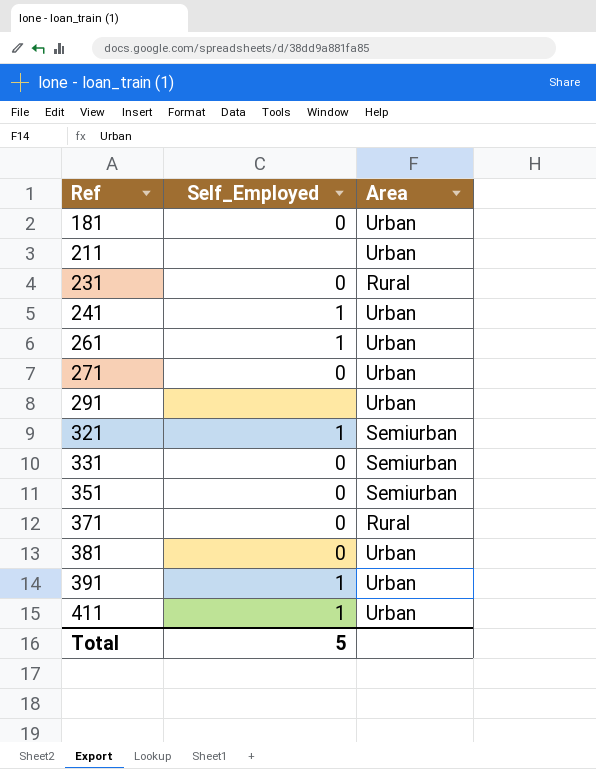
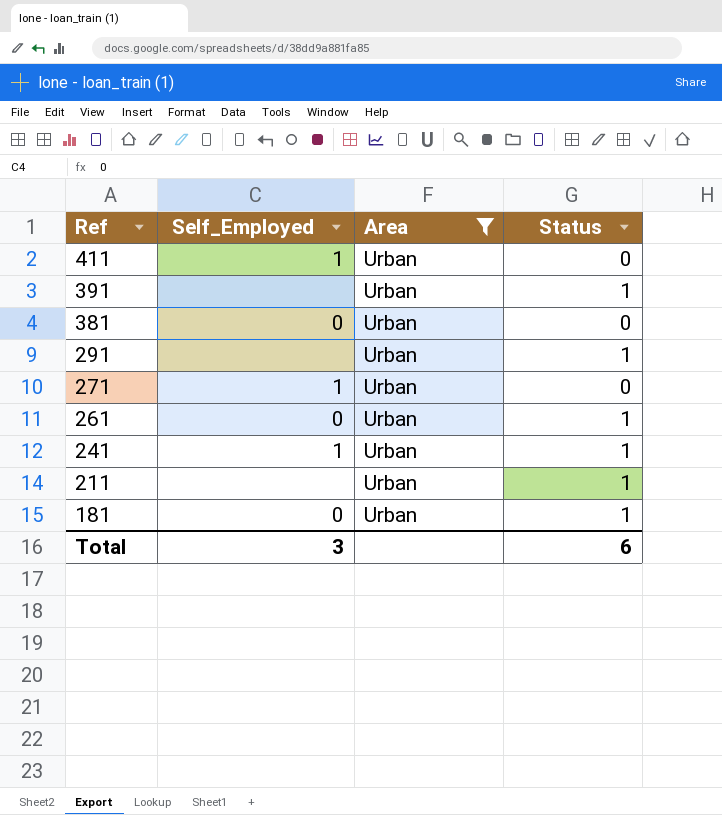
filter: none -> Area = Urban
row order: Ref ascending -> Ref descending
column Status | position: none -> 4
391 | Self_Employed: 1 -> none
271 | Self_Employed: 0 -> 1
261 | Self_Employed: 1 -> 0
Total | Self_Employed: 5 -> 3

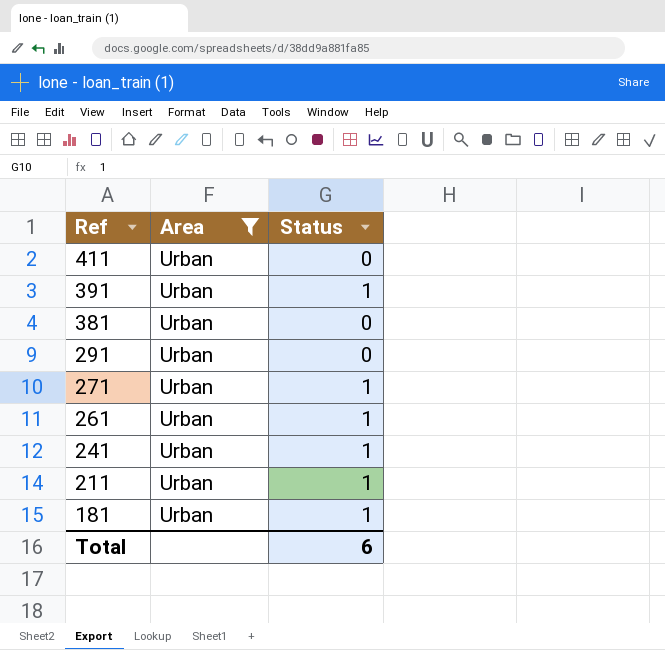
column Self_Employed | position: 2 -> none
291 | Status: 1 -> 0
271 | Status: 0 -> 1

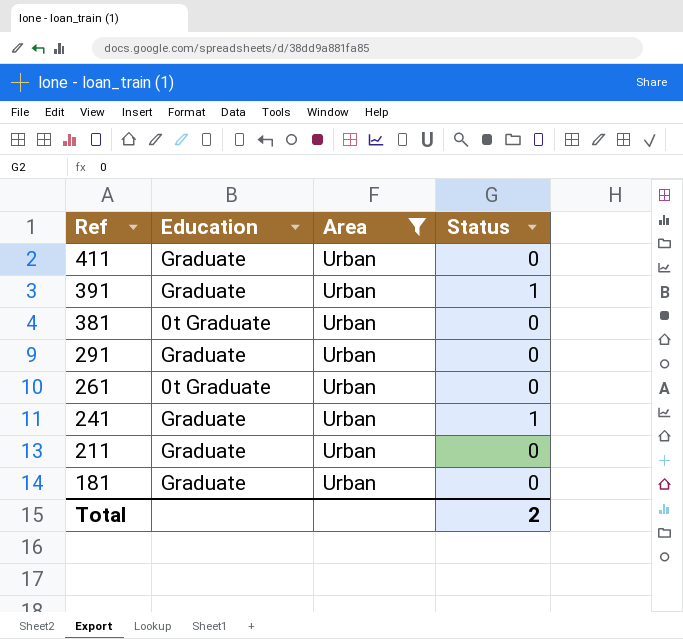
column Education | position: none -> 2
row 271: Urban | 1 -> none
261 | Status: 1 -> 0
211 | Status: 1 -> 0
181 | Status: 1 -> 0
Total | Status: 6 -> 2

